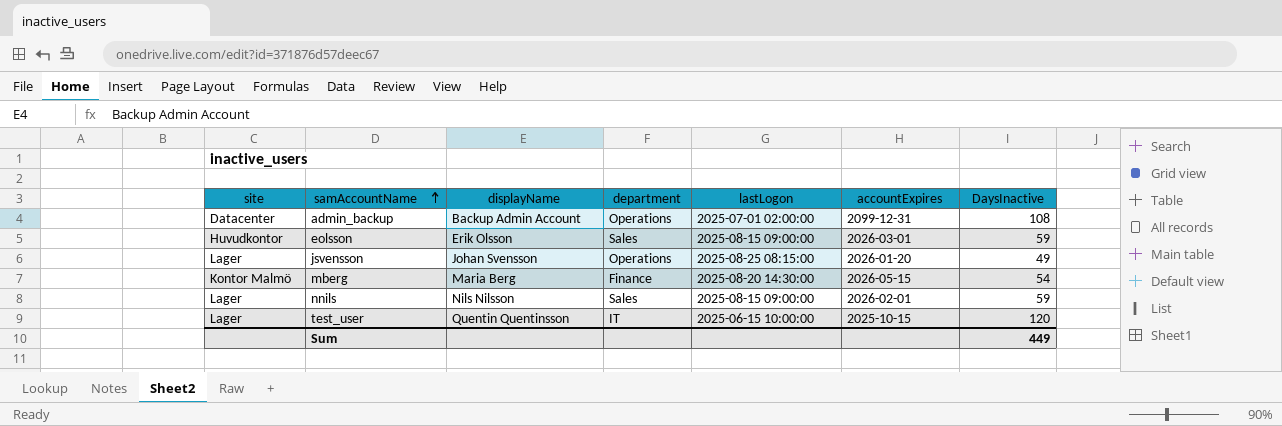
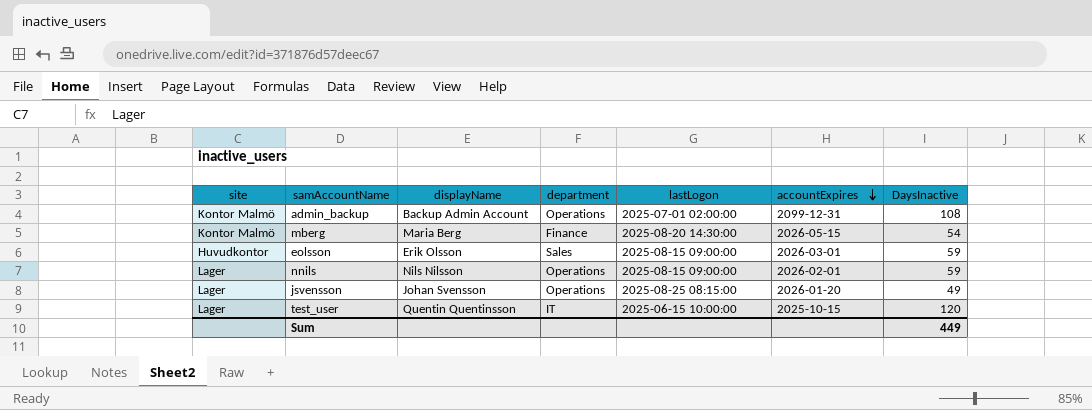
row order: samAccountName ascending -> accountExpires descending
admin_backup | site: Datacenter -> Kontor Malmö
nnils | department: Sales -> Operations

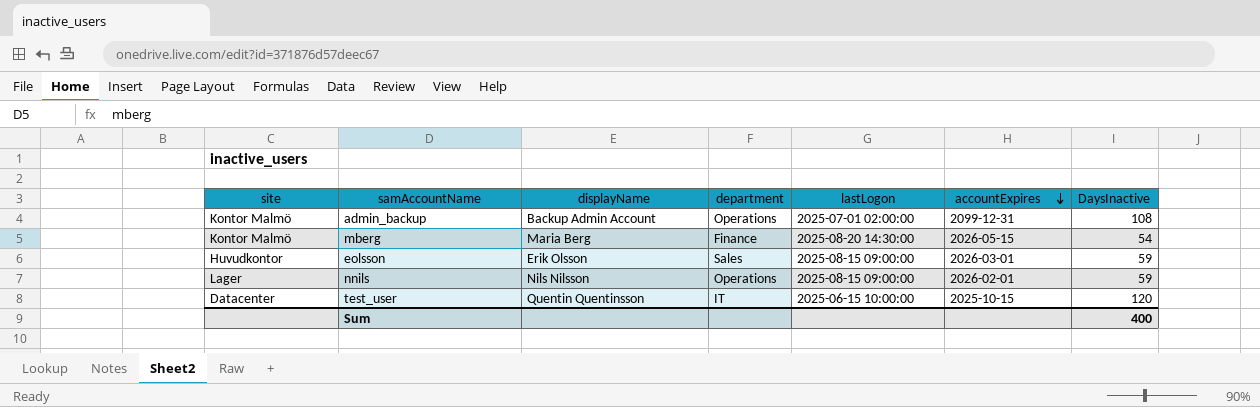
row jsvensson: Lager | Johan Svensson | Operations | 2025-08-25 08:15:00 | 2026-01-20 | 49 -> none
test_user | site: Lager -> Datacenter
Sum | DaysInactive: 449 -> 400

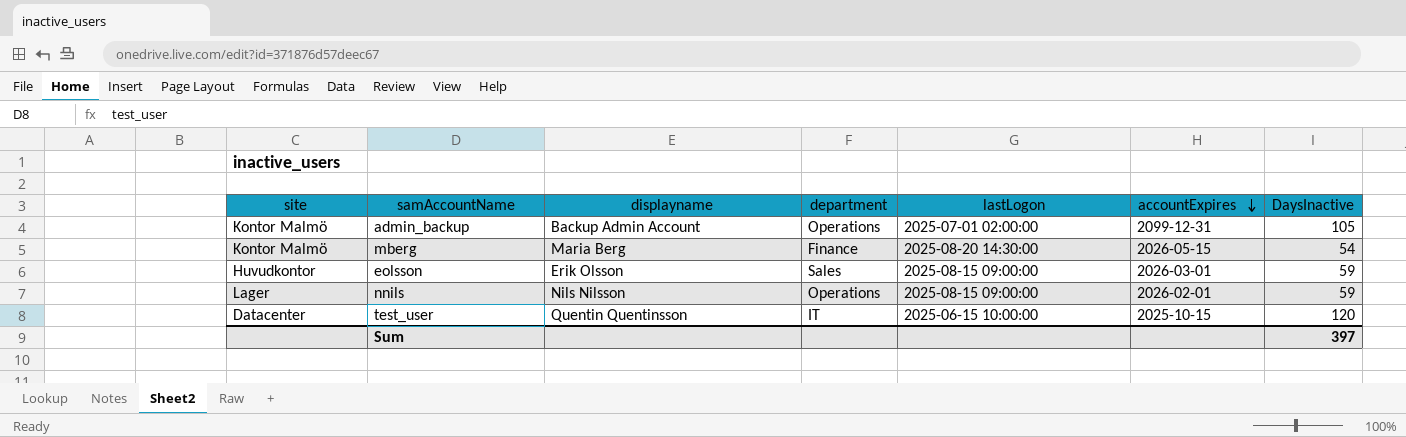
column name: displayName -> displayname
admin_backup | DaysInactive: 108 -> 105
Sum | DaysInactive: 400 -> 397

